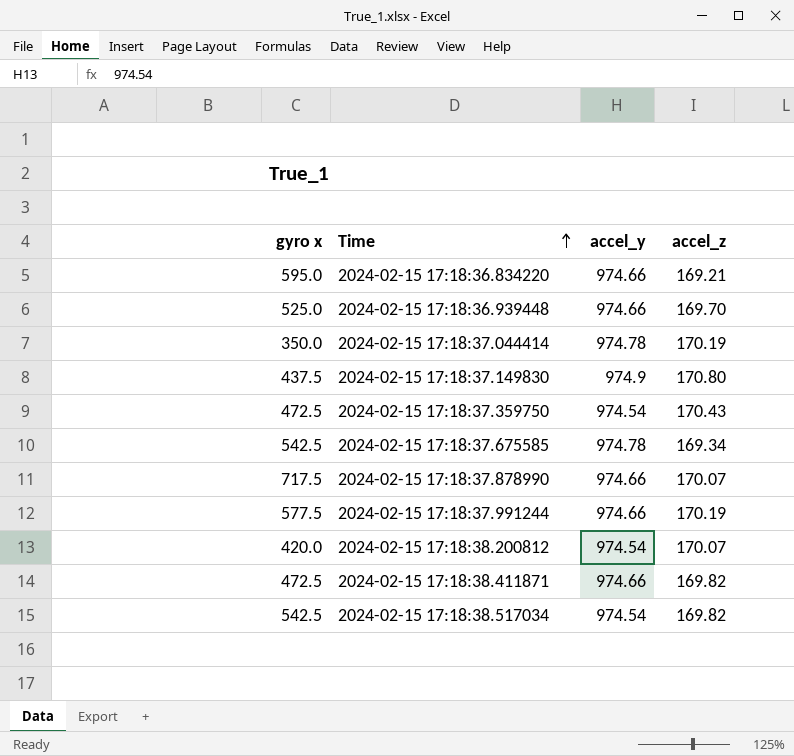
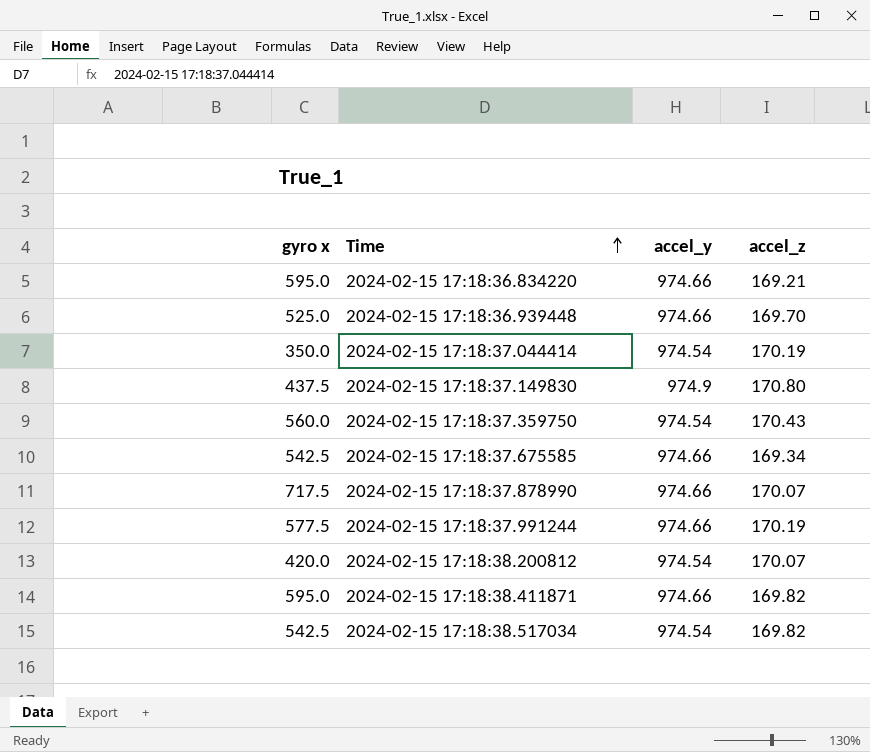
2024-02-15 17:18:37.044414 | accel_y: 974.78 -> 974.54
2024-02-15 17:18:37.359750 | gyro x: 472.5 -> 560.0
2024-02-15 17:18:37.675585 | accel_y: 974.78 -> 974.66
2024-02-15 17:18:38.411871 | gyro x: 472.5 -> 595.0

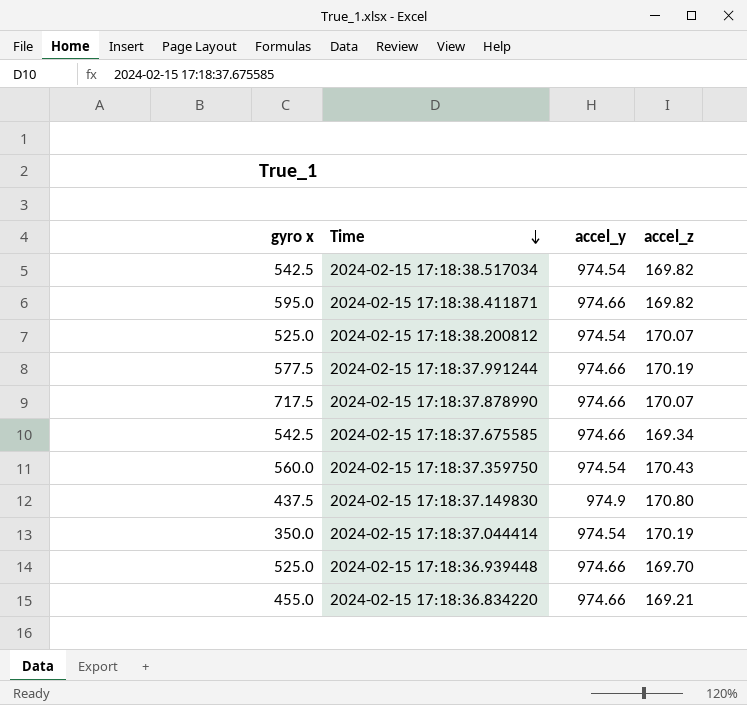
row order: Time ascending -> Time descending
2024-02-15 17:18:38.200812 | gyro x: 420.0 -> 525.0
2024-02-15 17:18:36.834220 | gyro x: 595.0 -> 455.0

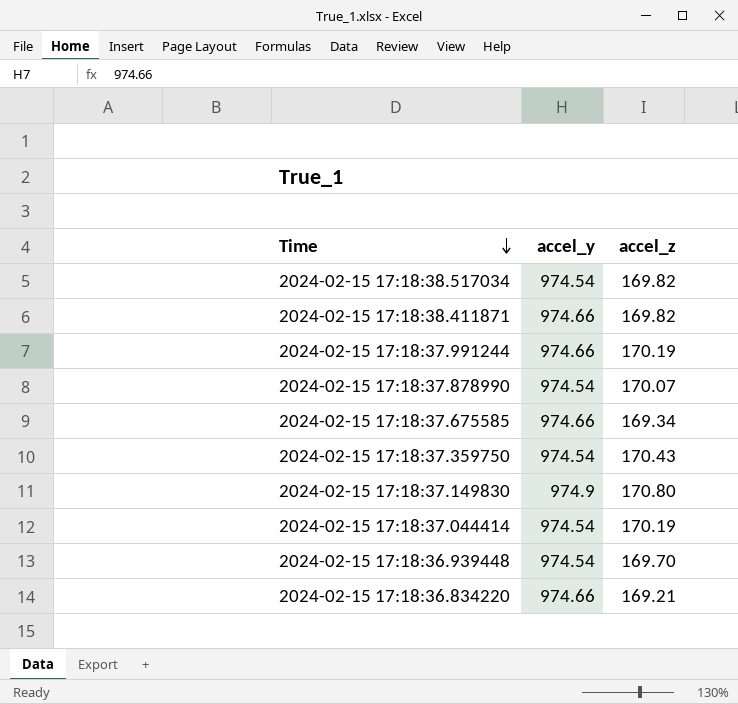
column gyro x | position: 1 -> none
row 2024-02-15 17:18:38.200812: 525.0 | 974.54 | 170.07 -> none
2024-02-15 17:18:37.878990 | accel_y: 974.66 -> 974.54
2024-02-15 17:18:36.939448 | accel_y: 974.66 -> 974.54

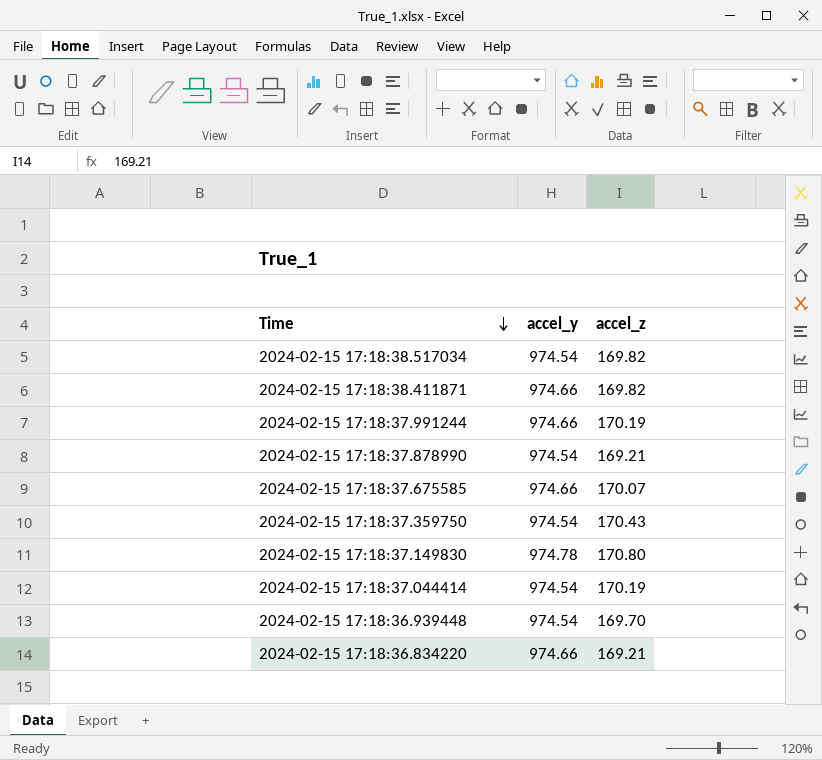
2024-02-15 17:18:37.878990 | accel_z: 170.07 -> 169.21
2024-02-15 17:18:37.675585 | accel_z: 169.34 -> 170.07
2024-02-15 17:18:37.149830 | accel_y: 974.9 -> 974.78

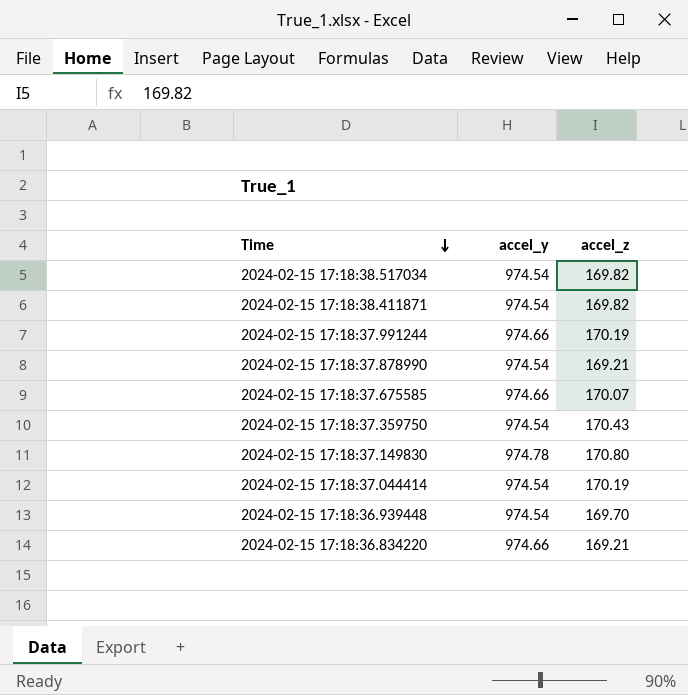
2024-02-15 17:18:38.411871 | accel_y: 974.66 -> 974.54

